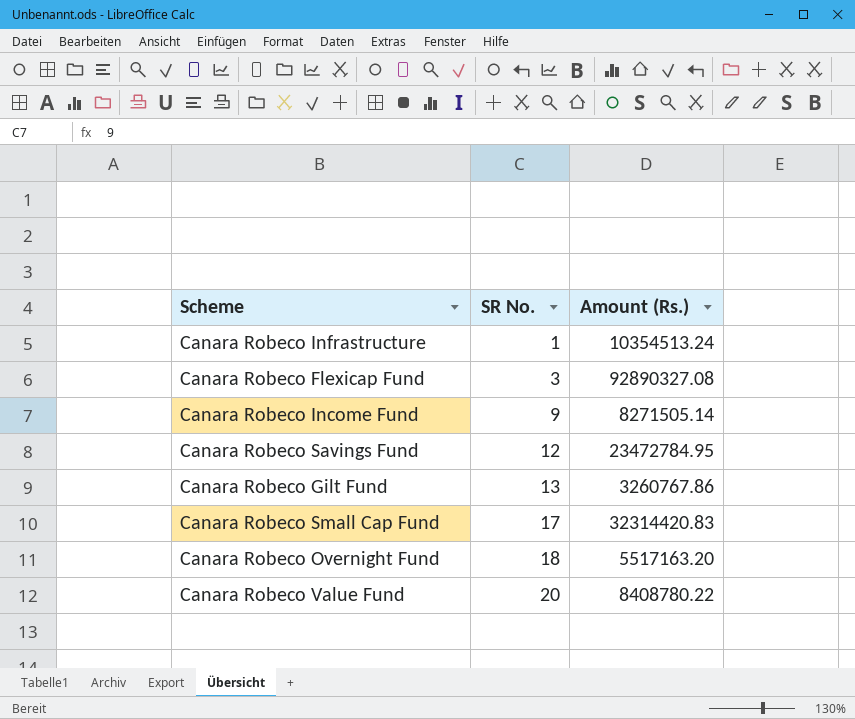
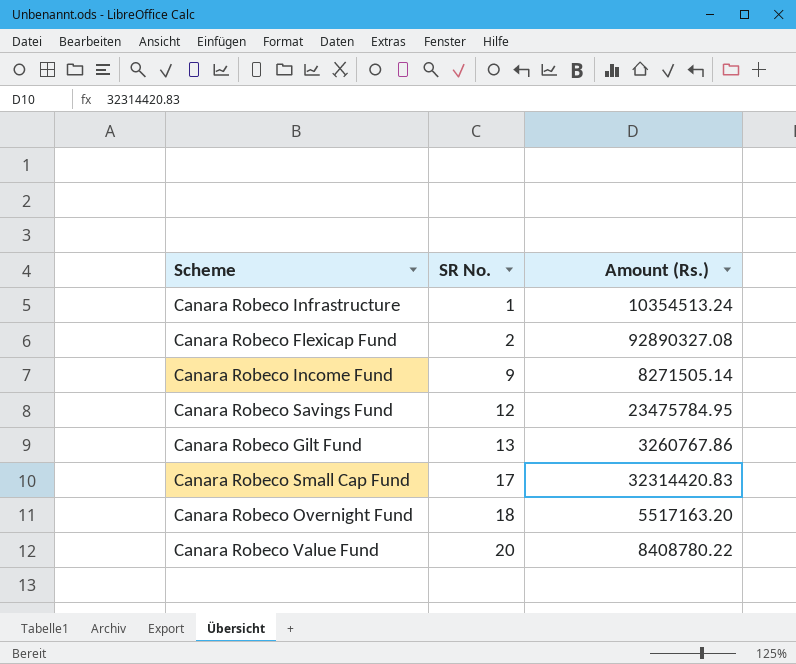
Canara Robeco Flexicap Fund | SR No.: 3 -> 2
Canara Robeco Savings Fund | Amount (Rs.): 23472784.95 -> 23475784.95

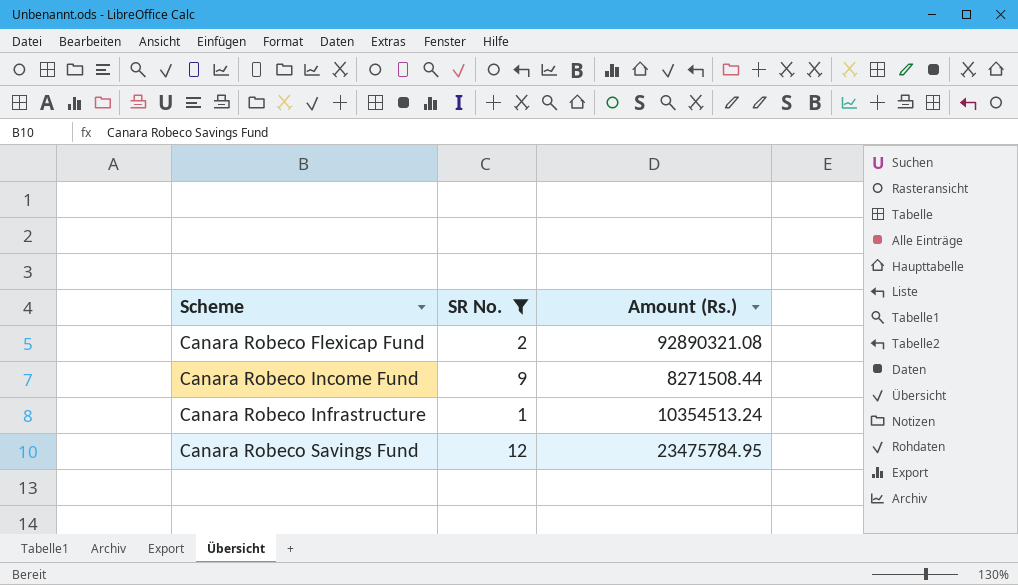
filter: none -> SR No. <= 12
row order: SR No. ascending -> Scheme ascending
Canara Robeco Flexicap Fund | Amount (Rs.): 92890327.08 -> 92890321.08
Canara Robeco Income Fund | Amount (Rs.): 8271505.14 -> 8271508.44

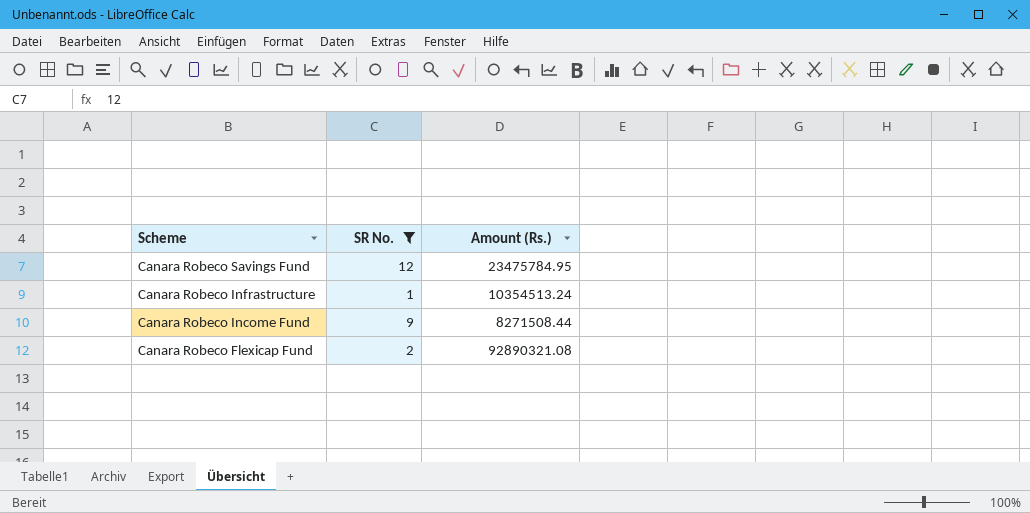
row order: Scheme ascending -> Scheme descending

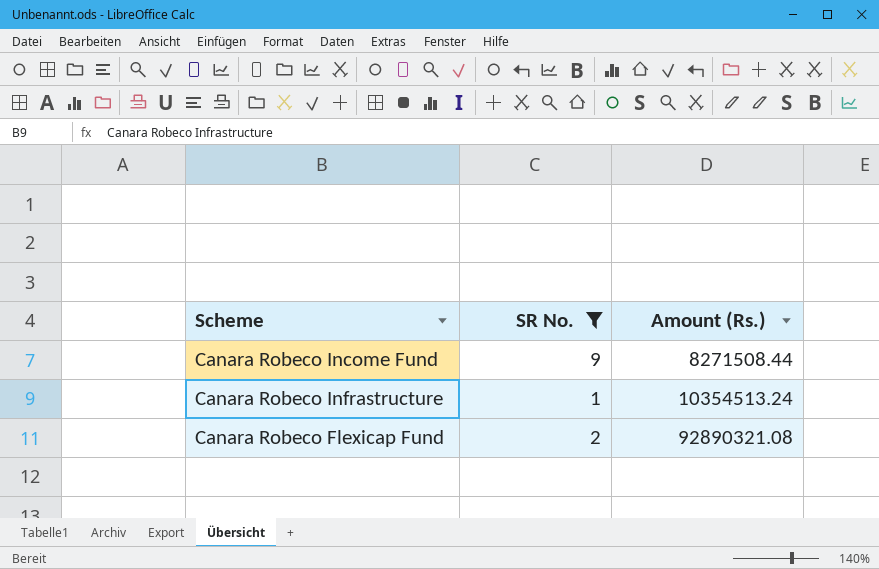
row order: Scheme descending -> Amount (Rs.) ascending
row Canara Robeco Savings Fund: 12 | 23475784.95 -> none

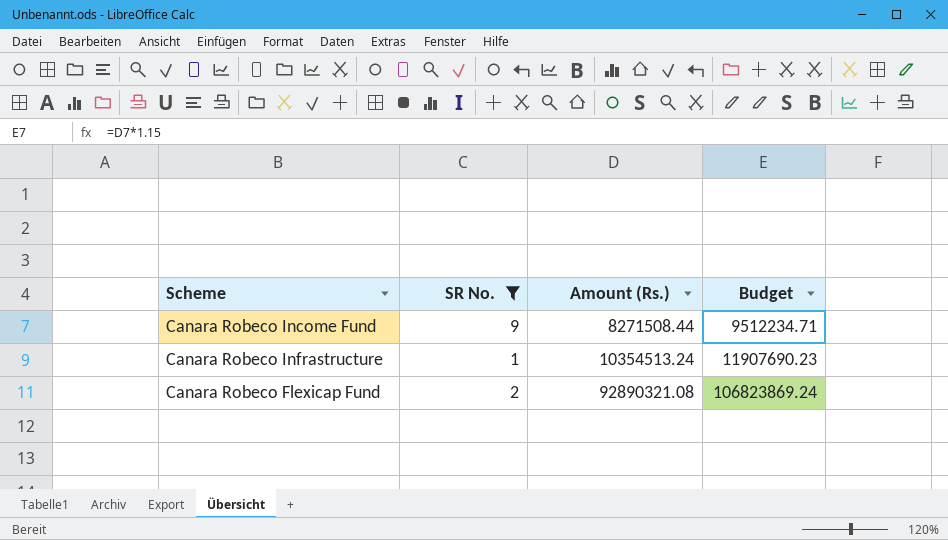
column Budget | formula: none -> [Amount (Rs.)] * 1.15

